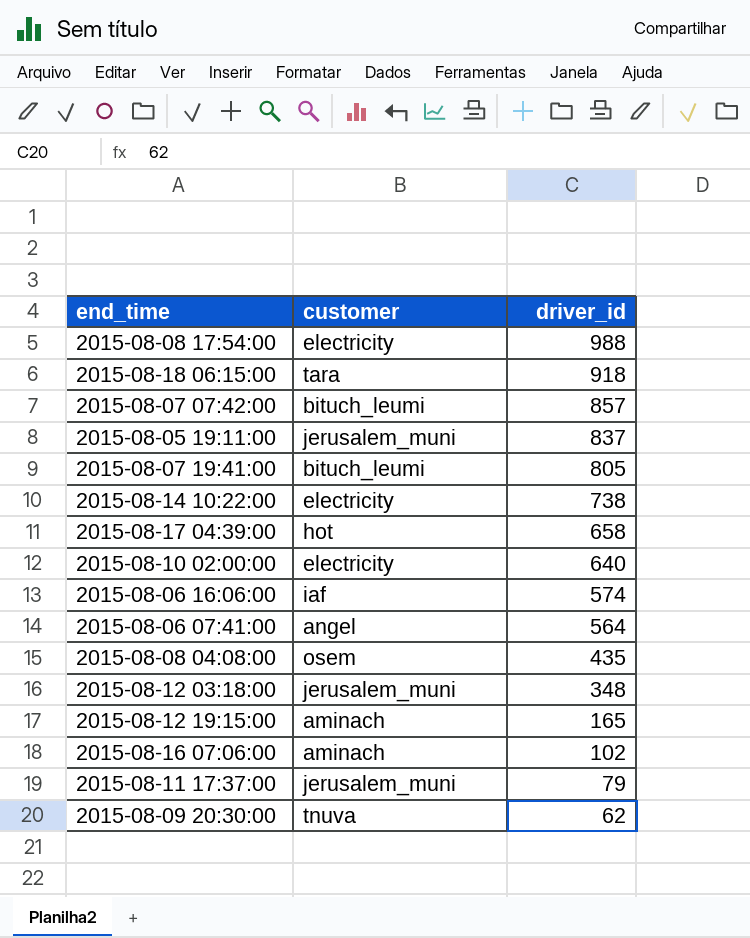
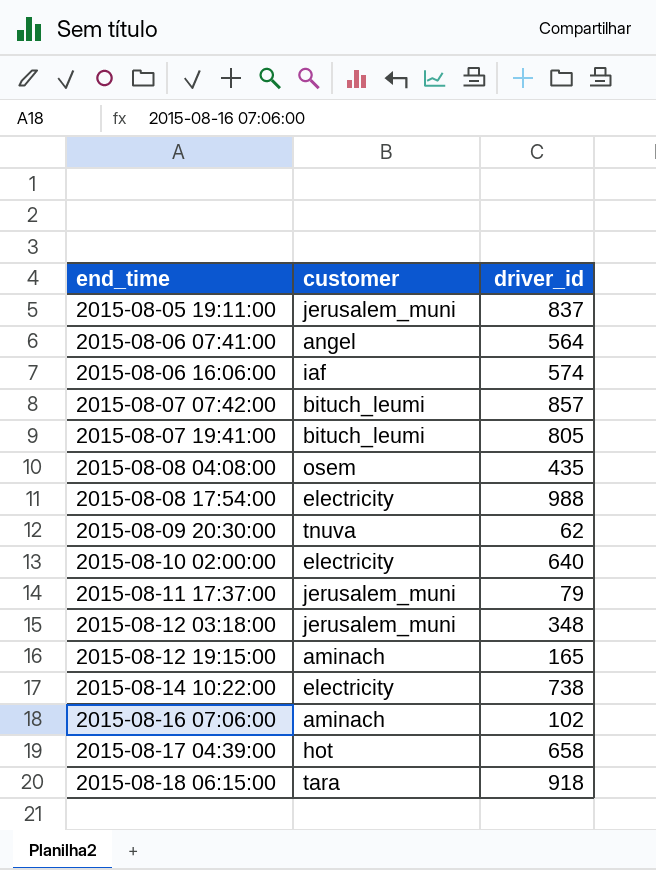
row order: driver_id descending -> end_time ascending

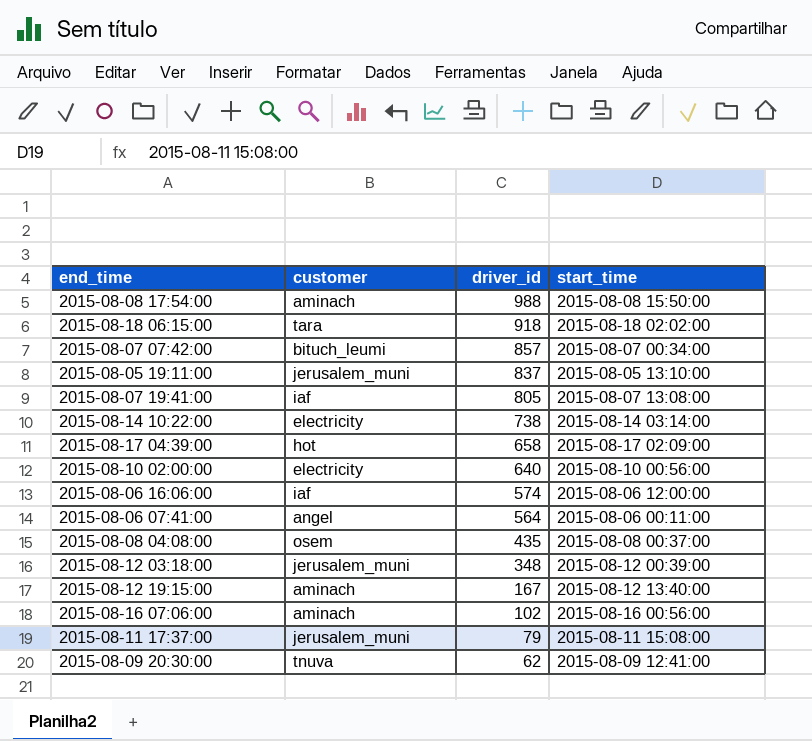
row order: end_time ascending -> driver_id descending
column start_time | position: none -> 4
2015-08-08 17:54:00 | customer: electricity -> aminach
2015-08-07 19:41:00 | customer: bituch_leumi -> iaf
2015-08-12 19:15:00 | driver_id: 165 -> 167

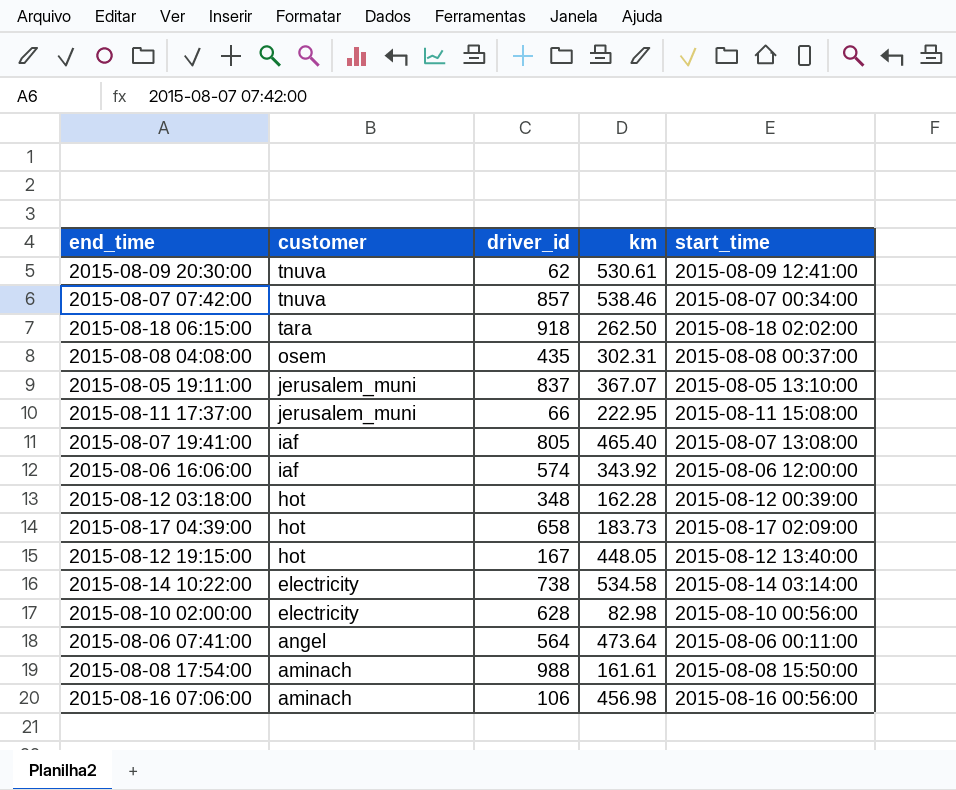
row order: driver_id descending -> customer descending
column km | position: none -> 4
2015-08-07 07:42:00 | customer: bituch_leumi -> tnuva
2015-08-11 17:37:00 | driver_id: 79 -> 66
2015-08-12 03:18:00 | customer: jerusalem_muni -> hot
2015-08-12 19:15:00 | customer: aminach -> hot
2015-08-10 02:00:00 | driver_id: 640 -> 628
2015-08-16 07:06:00 | driver_id: 102 -> 106

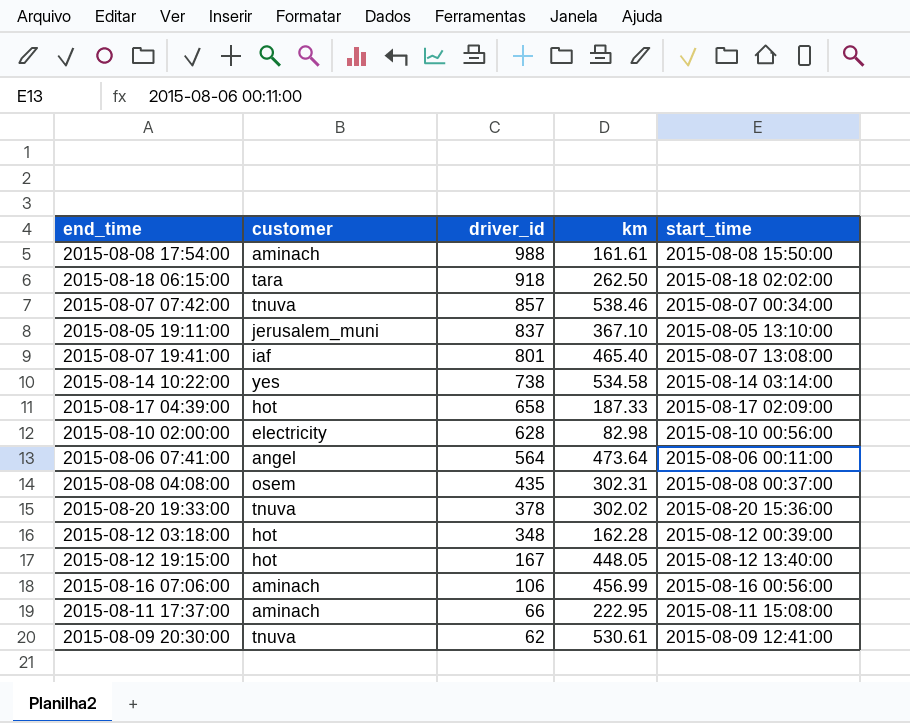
row order: customer descending -> driver_id descending
row 2015-08-06 16:06:00: iaf | 574 | 343.92 | 2015-08-06 12:00:00 -> none
2015-08-05 19:11:00 | km: 367.07 -> 367.10
2015-08-07 19:41:00 | driver_id: 805 -> 801
2015-08-14 10:22:00 | customer: electricity -> yes
2015-08-17 04:39:00 | km: 183.73 -> 187.33
row 2015-08-20 19:33:00: none -> tnuva | 378 | 302.02 | 2015-08-20 15:36:00
2015-08-16 07:06:00 | km: 456.98 -> 456.99
2015-08-11 17:37:00 | customer: jerusalem_muni -> aminach

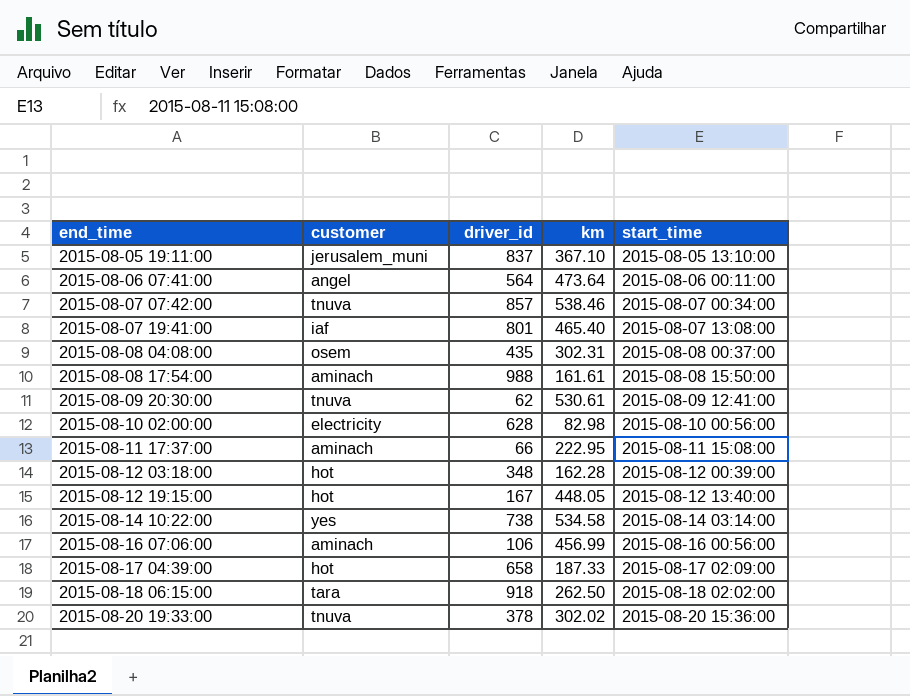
row order: driver_id descending -> end_time ascending

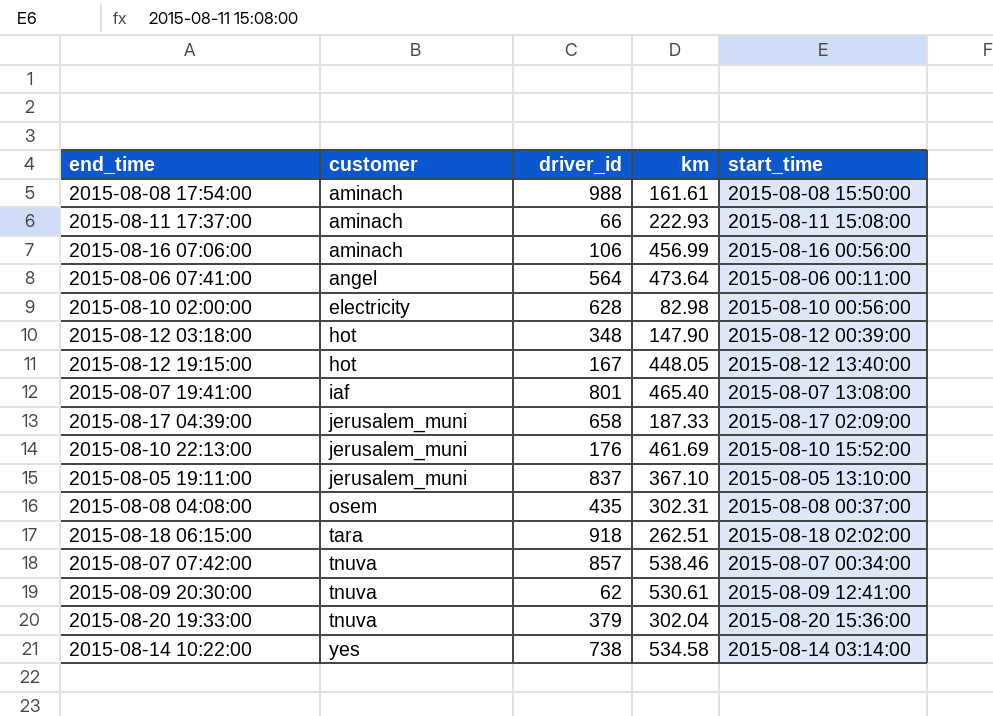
row order: end_time ascending -> customer ascending
2015-08-11 17:37:00 | km: 222.95 -> 222.93
2015-08-12 03:18:00 | km: 162.28 -> 147.90
2015-08-17 04:39:00 | customer: hot -> jerusalem_muni
row 2015-08-10 22:13:00: none -> jerusalem_muni | 176 | 461.69 | 2015-08-10 15:52:00
2015-08-18 06:15:00 | km: 262.50 -> 262.51
2015-08-20 19:33:00 | driver_id: 378 -> 379
2015-08-20 19:33:00 | km: 302.02 -> 302.04

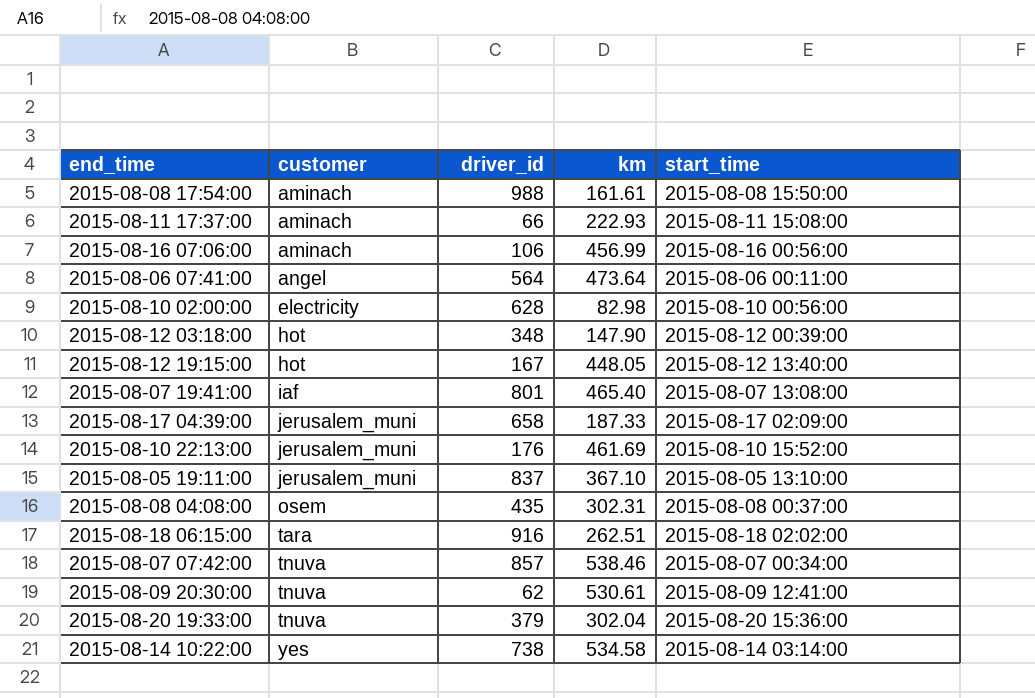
2015-08-18 06:15:00 | driver_id: 918 -> 916

